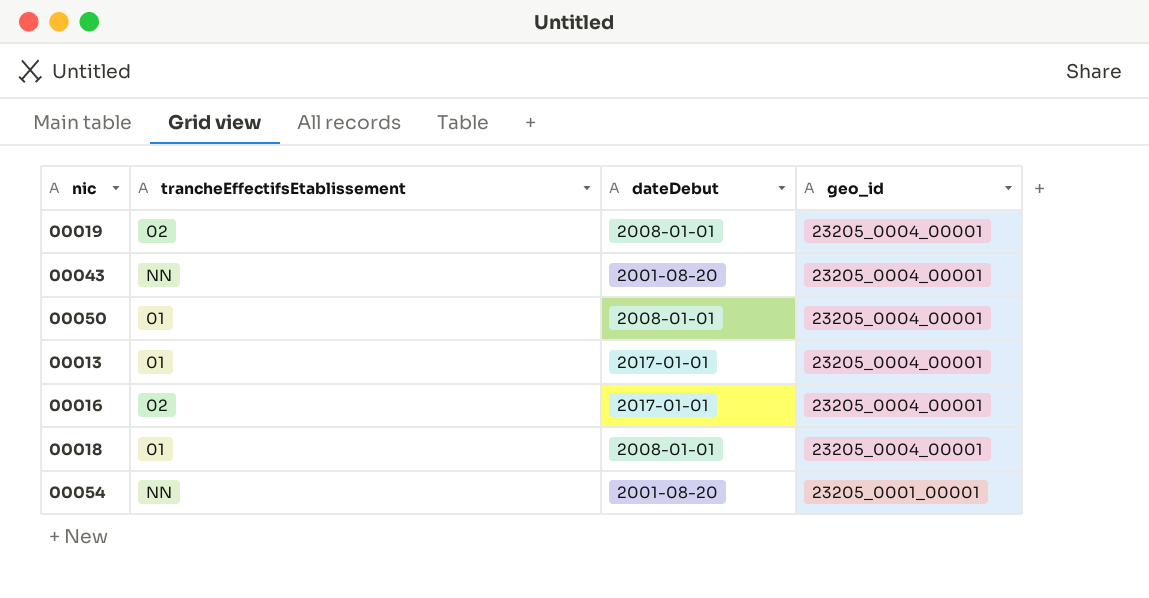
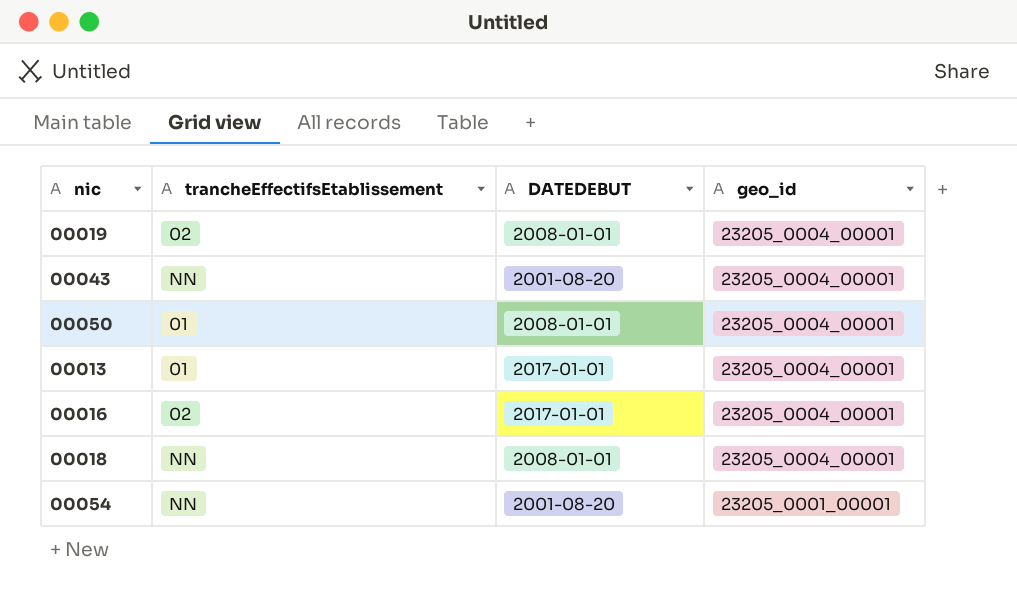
column name: dateDebut -> DATEDEBUT
00018 | trancheEffectifsEtablissement: 01 -> NN

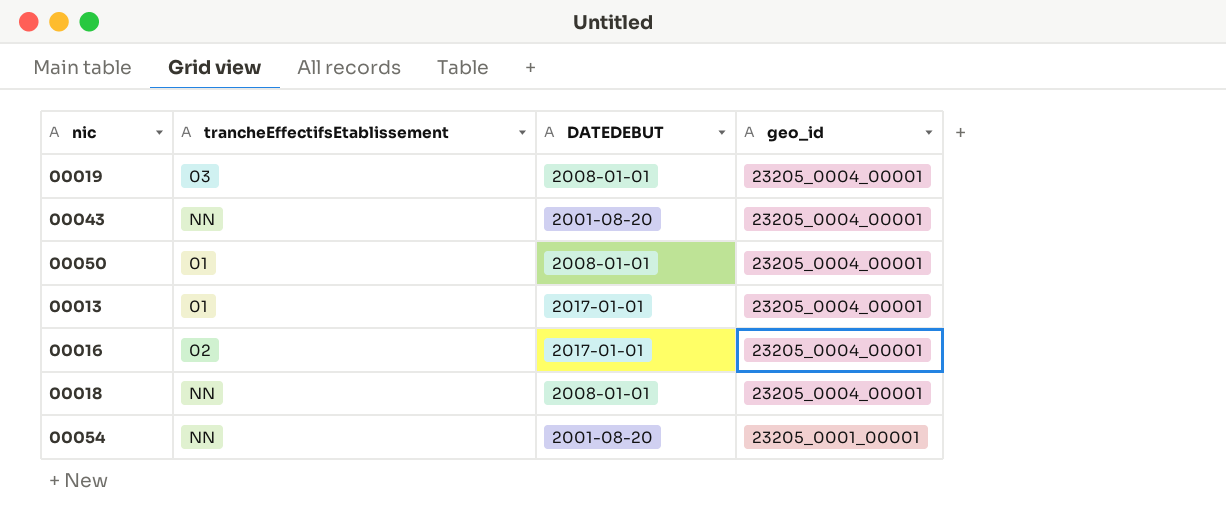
00019 | trancheEffectifsEtablissement: 02 -> 03

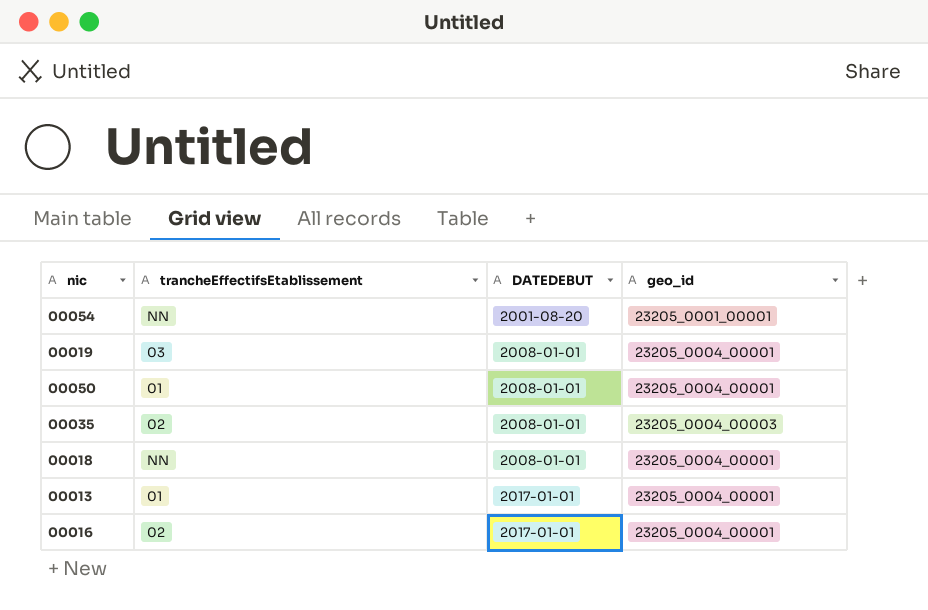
row order: geo_id descending -> DATEDEBUT ascending
row 00043: NN | 2001-08-20 | 23205_0004_00001 -> none
row 00035: none -> 02 | 2008-01-01 | 23205_0004_00003

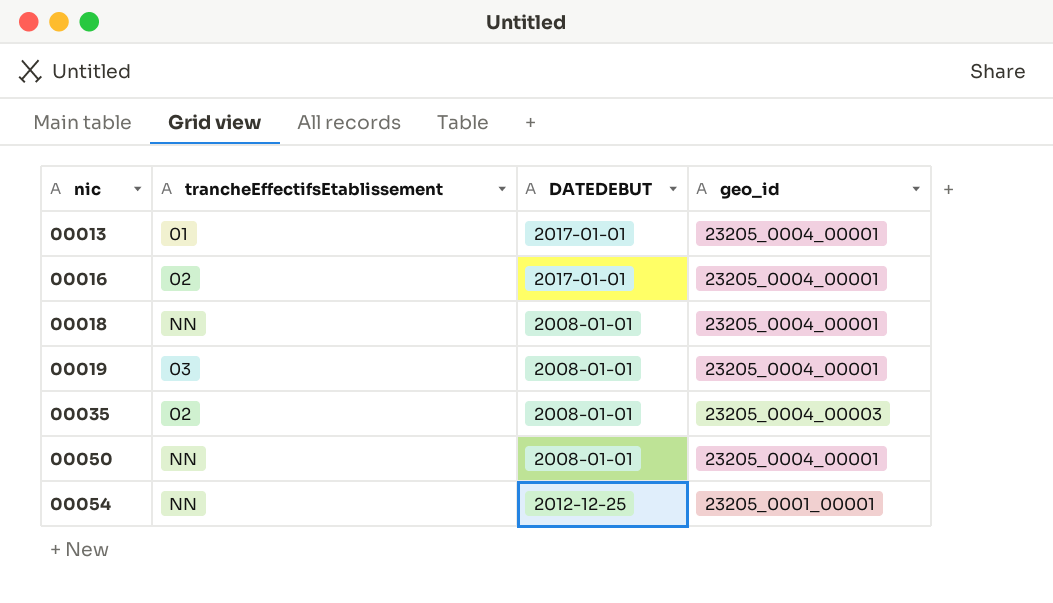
row order: DATEDEBUT ascending -> nic ascending
00050 | trancheEffectifsEtablissement: 01 -> NN
00054 | DATEDEBUT: 2001-08-20 -> 2012-12-25

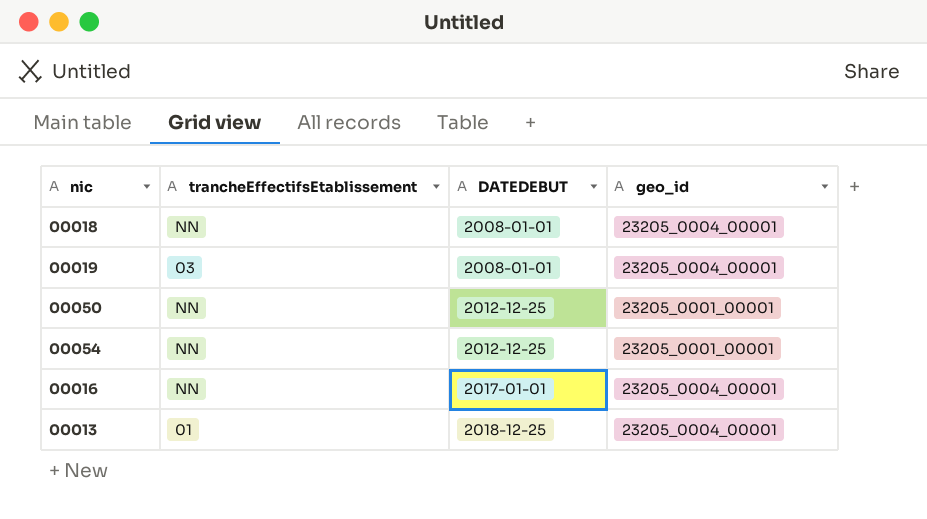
row order: nic ascending -> DATEDEBUT ascending
row 00035: 02 | 2008-01-01 | 23205_0004_00003 -> none
00050 | DATEDEBUT: 2008-01-01 -> 2012-12-25
00050 | geo_id: 23205_0004_00001 -> 23205_0001_00001
00016 | trancheEffectifsEtablissement: 02 -> NN
00013 | DATEDEBUT: 2017-01-01 -> 2018-12-25

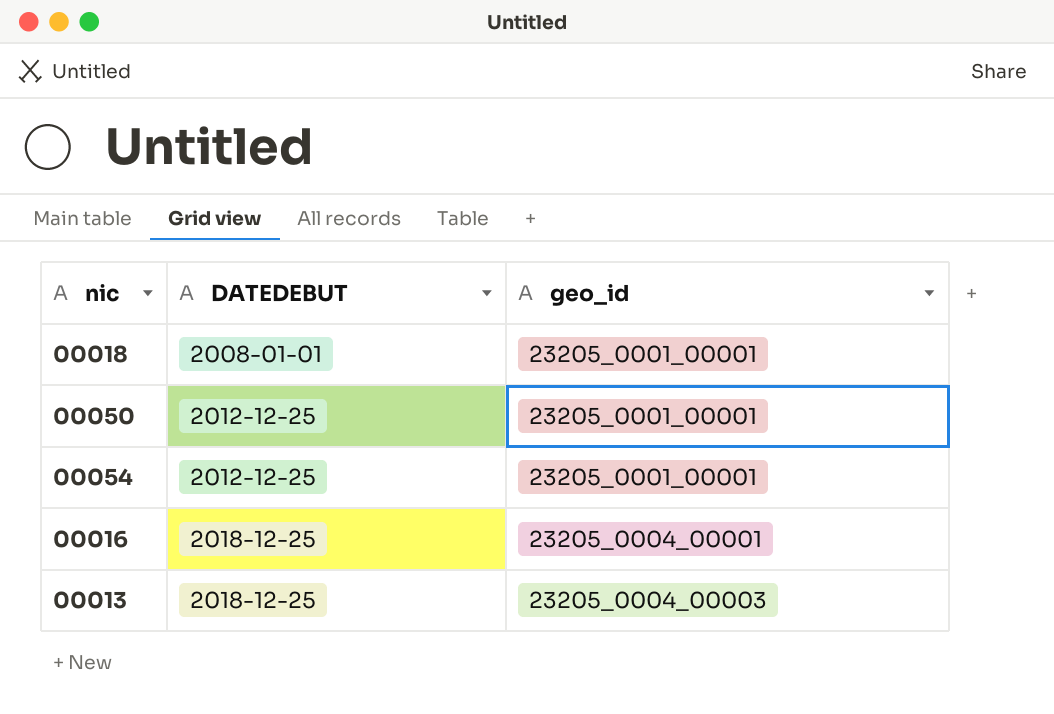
column trancheEffectifsEtablissement | position: 2 -> none
row 00019: 03 | 2008-01-01 | 23205_0004_00001 -> none
00018 | geo_id: 23205_0004_00001 -> 23205_0001_00001
00016 | DATEDEBUT: 2017-01-01 -> 2018-12-25
00013 | geo_id: 23205_0004_00001 -> 23205_0004_00003

